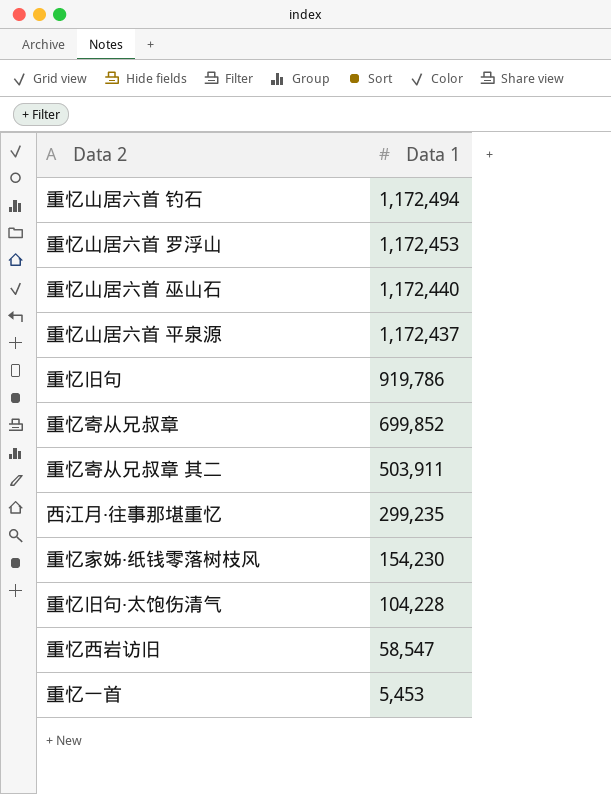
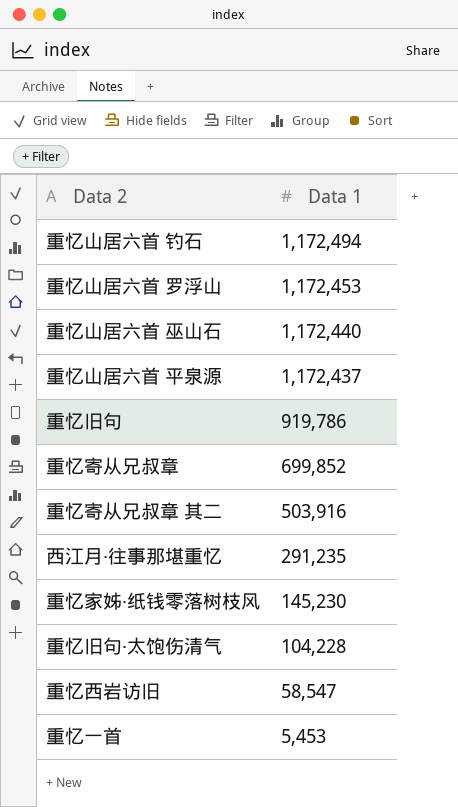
重忆寄从兄叔章 其二 | Data 1: 503,911 -> 503,916
西江月·往事那堪重忆 | Data 1: 299,235 -> 291,235
重忆家姊·纸钱零落树枝风 | Data 1: 154,230 -> 145,230

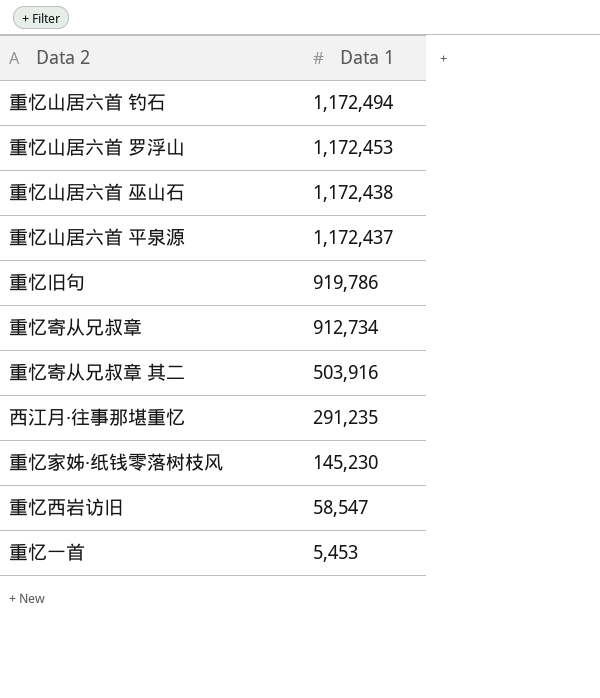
row 重忆旧句·太饱伤清气: 104,228 -> none
重忆山居六首 巫山石 | Data 1: 1,172,440 -> 1,172,438
重忆寄从兄叔章 | Data 1: 699,852 -> 912,734

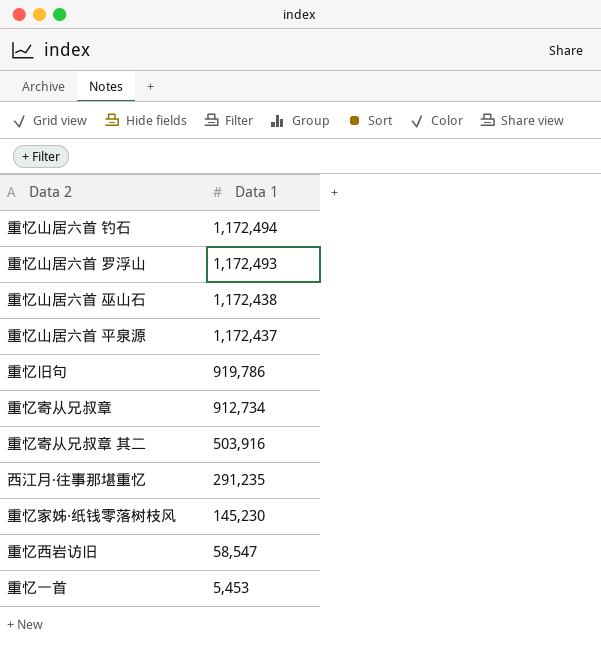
重忆山居六首 罗浮山 | Data 1: 1,172,453 -> 1,172,493

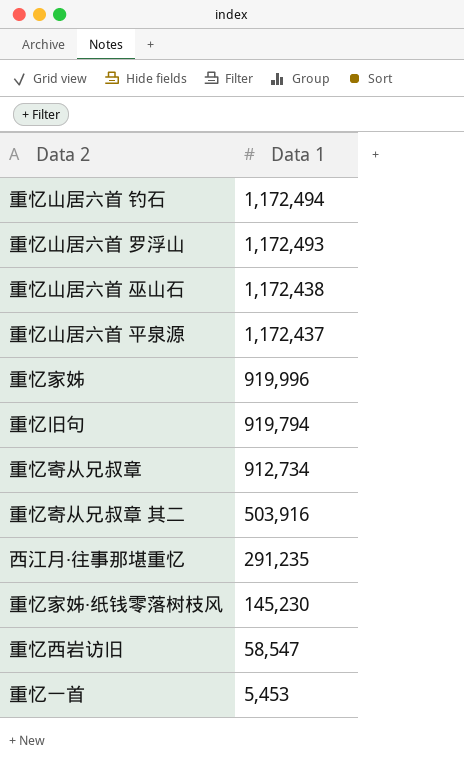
row 重忆家姊: none -> 919,996
重忆旧句 | Data 1: 919,786 -> 919,794

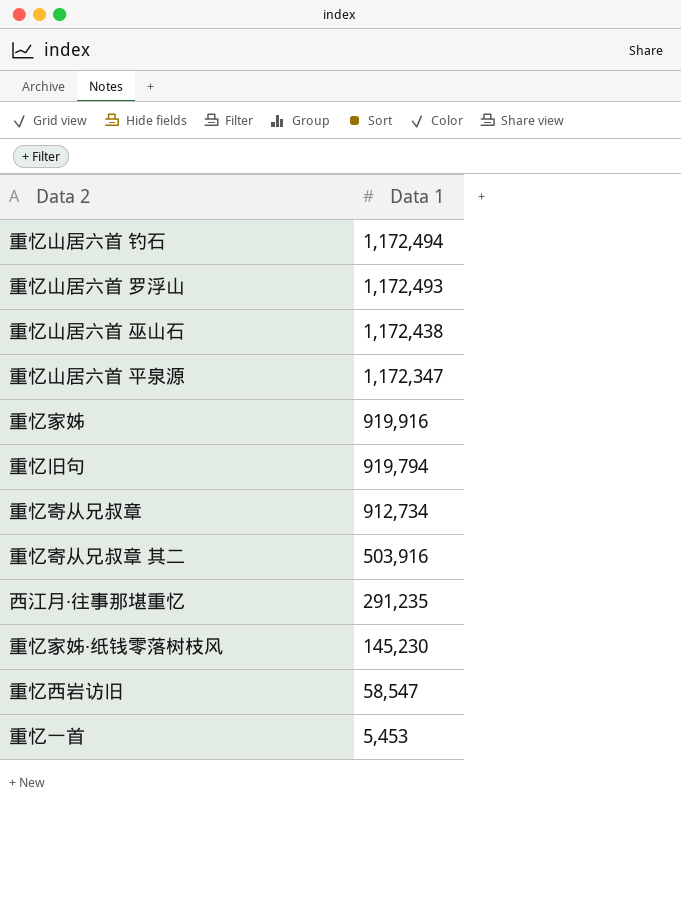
重忆山居六首 平泉源 | Data 1: 1,172,437 -> 1,172,347
重忆家姊 | Data 1: 919,996 -> 919,916

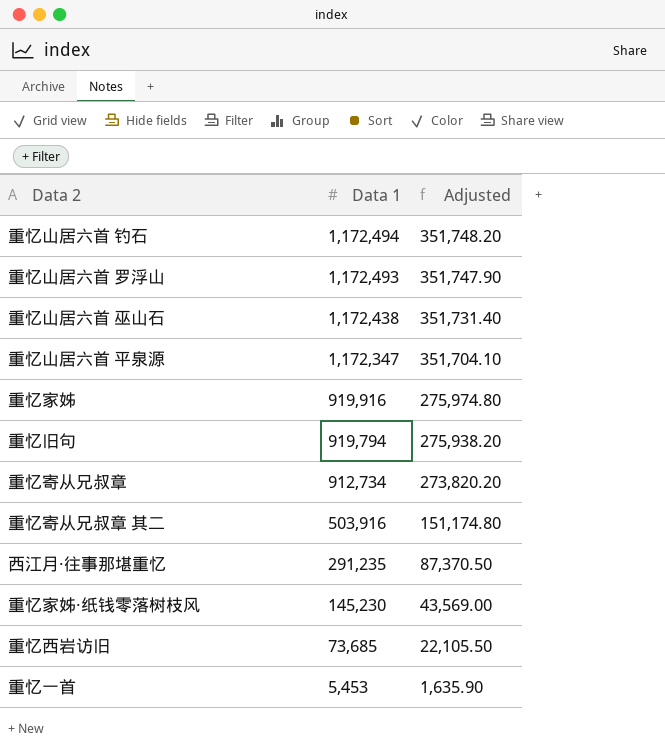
column Adjusted | formula: none -> [Data 1] * 0.3
重忆西岩访旧 | Data 1: 58,547 -> 73,685

